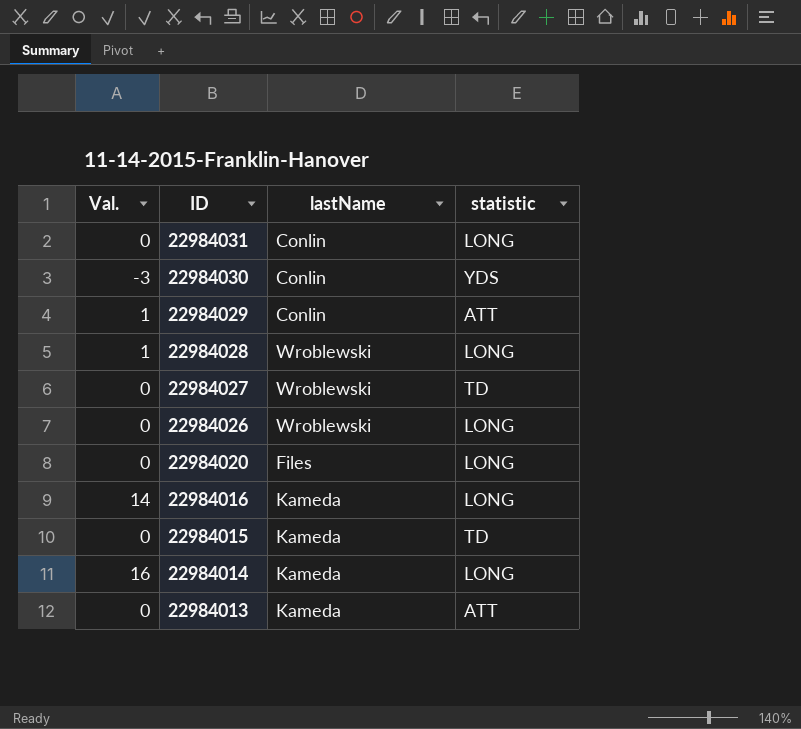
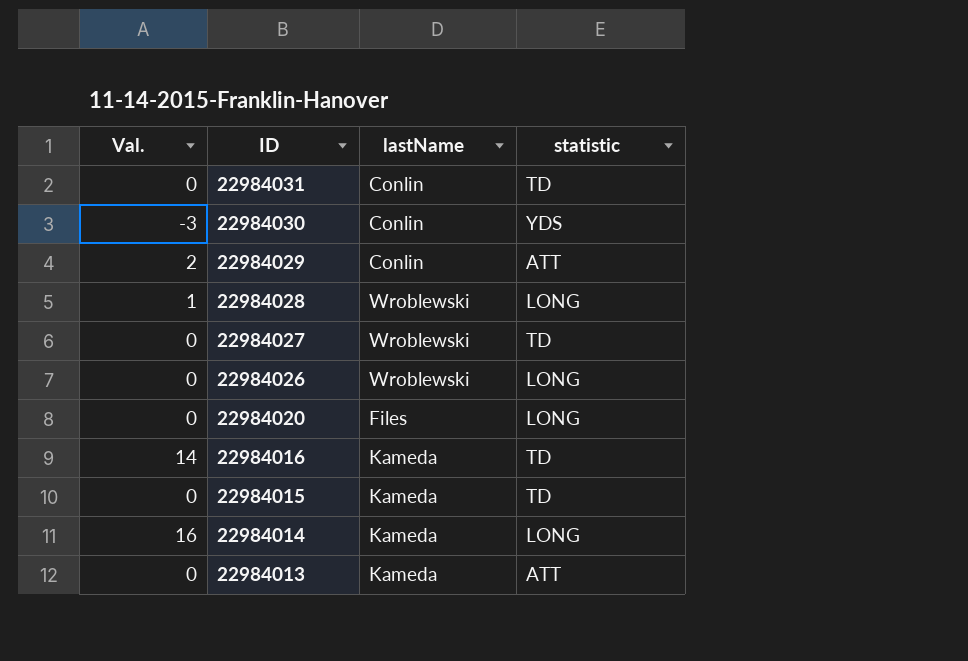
22984031 | statistic: LONG -> TD
22984029 | Val.: 1 -> 2
22984016 | statistic: LONG -> TD

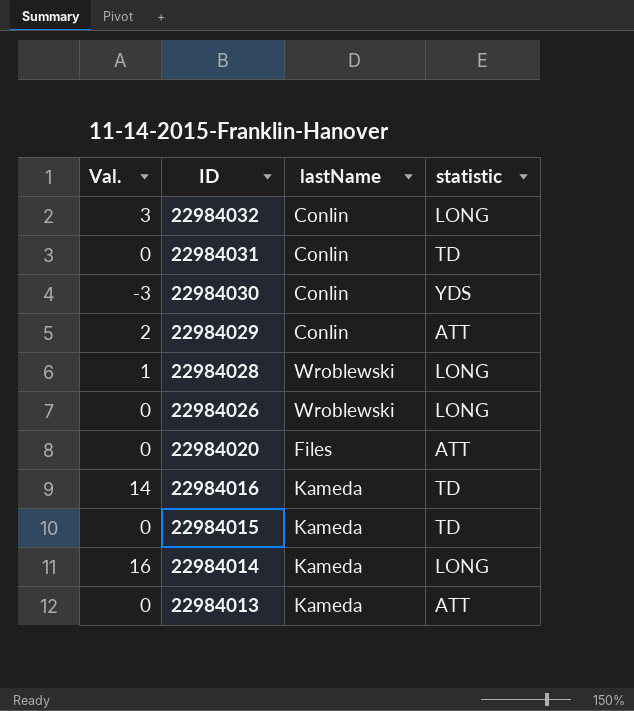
row 22984027: 0 | Wroblewski | TD -> none
row 22984032: none -> 3 | Conlin | LONG
22984020 | statistic: LONG -> ATT

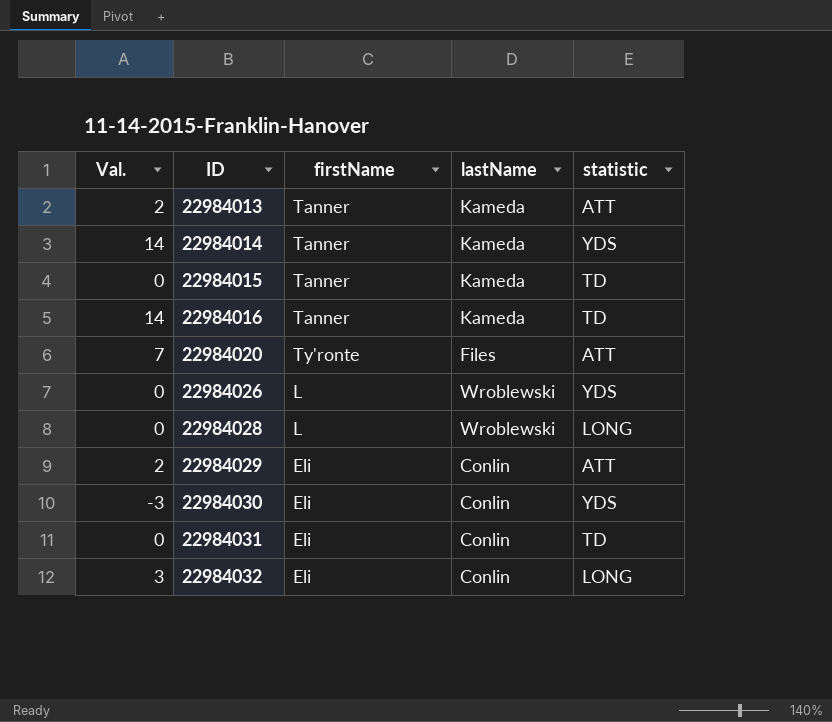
row order: ID descending -> ID ascending
column firstName | position: none -> 3
22984013 | Val.: 0 -> 2
22984014 | Val.: 16 -> 14
22984014 | statistic: LONG -> YDS
22984020 | Val.: 0 -> 7
22984026 | statistic: LONG -> YDS
22984028 | Val.: 1 -> 0

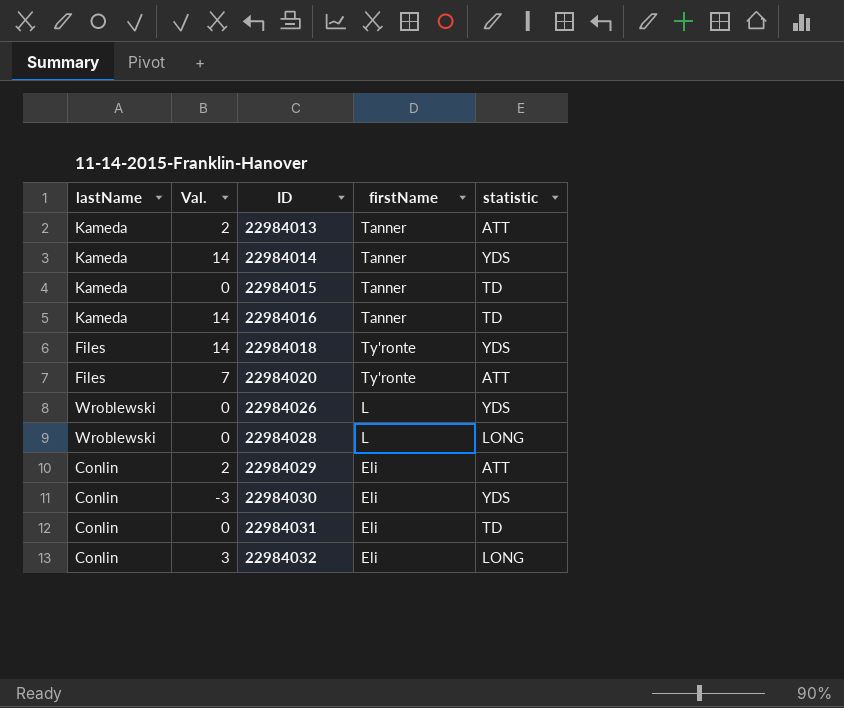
column lastName | position: 4 -> 1
row 22984018: none -> Files | 14 | Ty'ronte | YDS

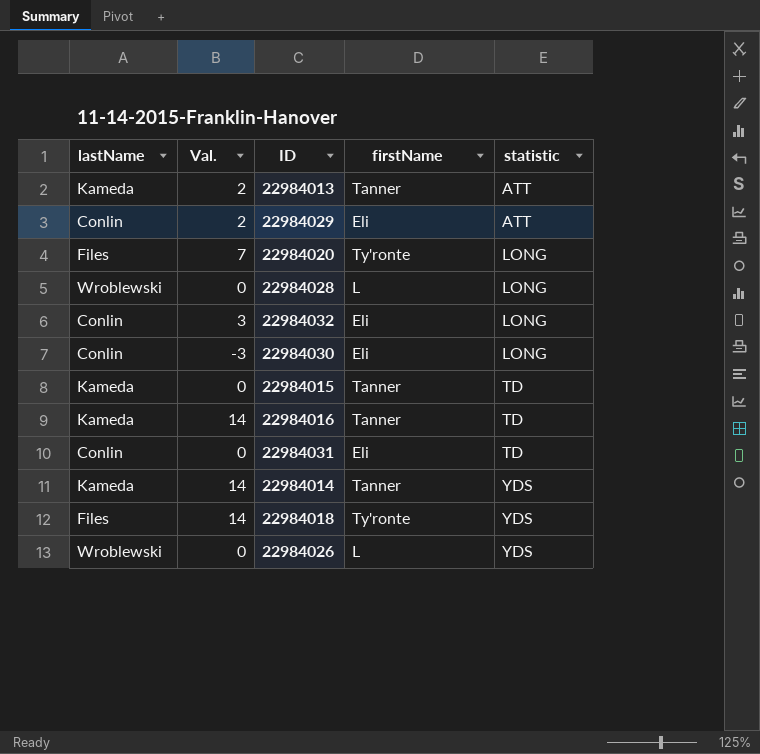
row order: ID ascending -> statistic ascending
22984020 | statistic: ATT -> LONG
22984030 | statistic: YDS -> LONG

